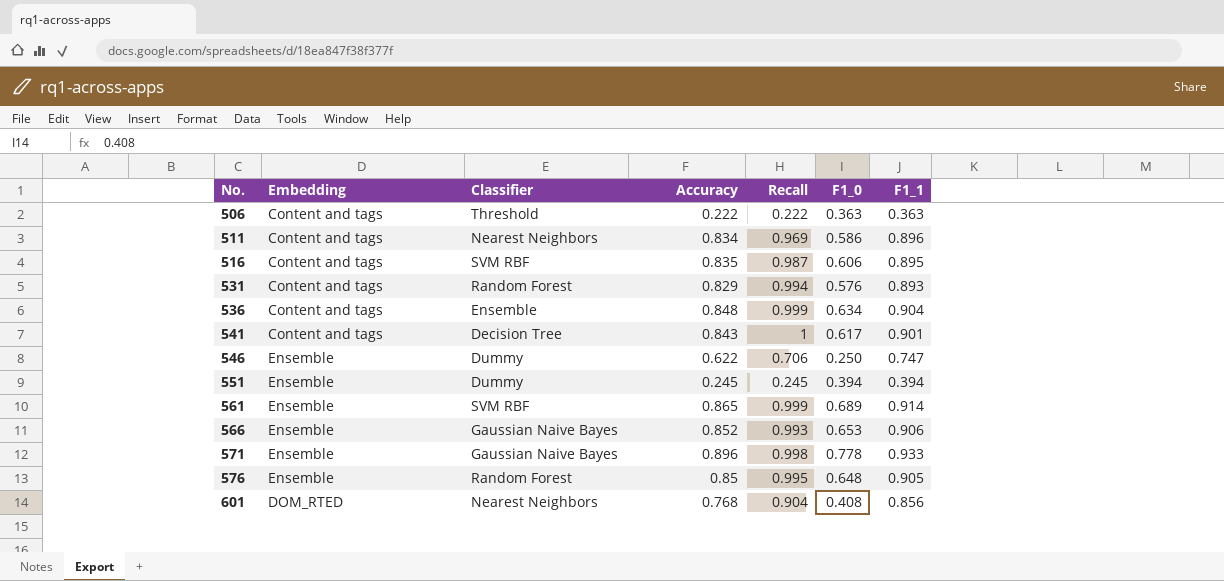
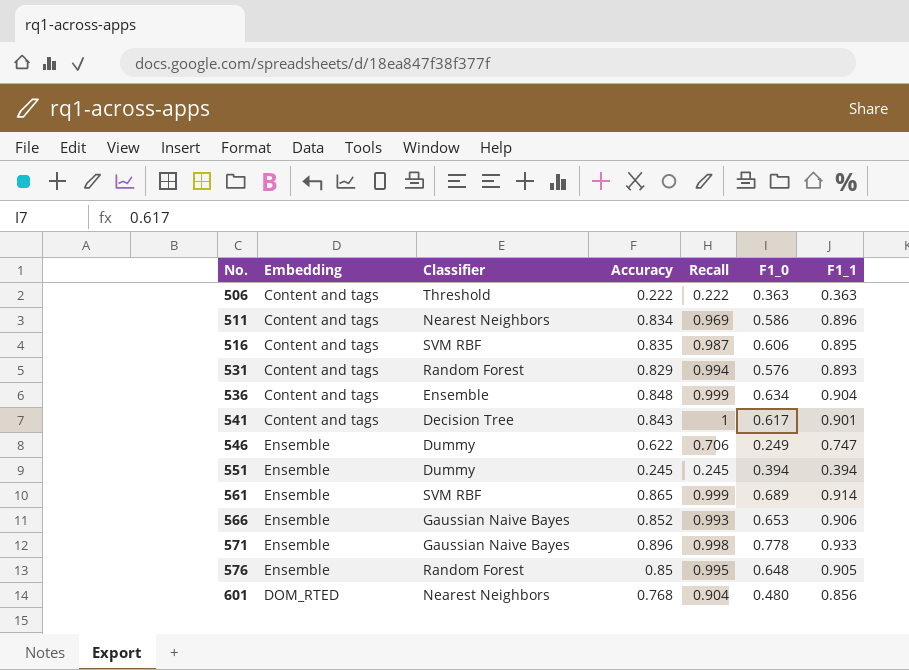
546 | F1_0: 0.250 -> 0.249
601 | F1_0: 0.408 -> 0.480

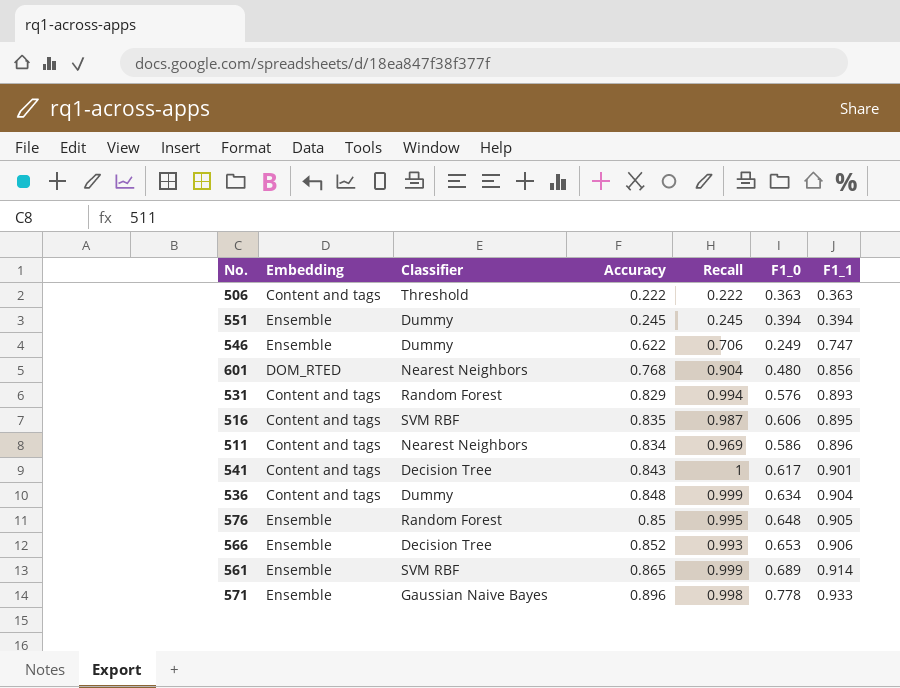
row order: No. ascending -> F1_1 ascending
536 | Classifier: Ensemble -> Dummy
566 | Classifier: Gaussian Naive Bayes -> Decision Tree

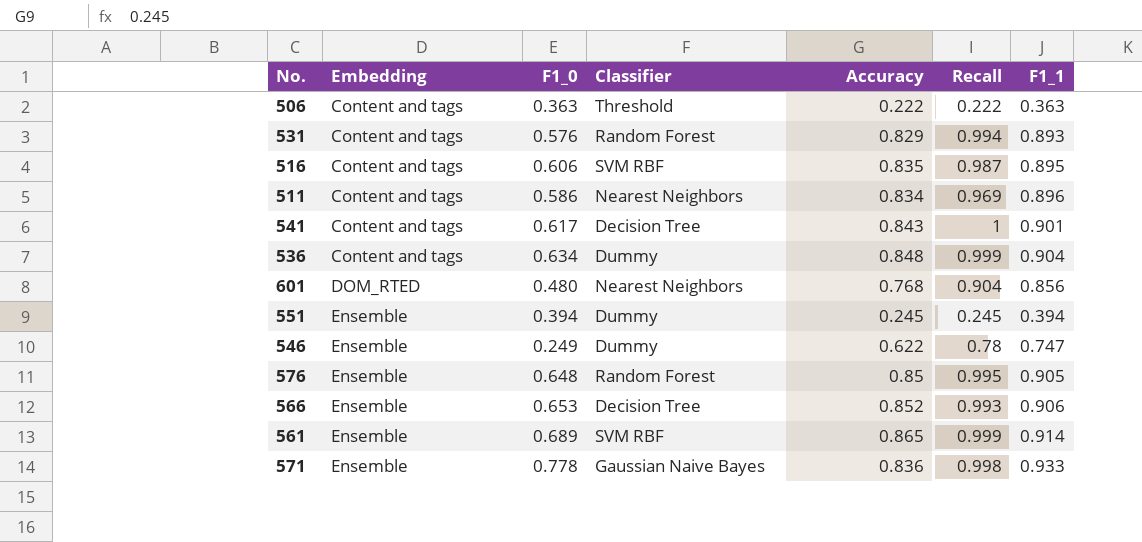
row order: F1_1 ascending -> Embedding ascending
column F1_0 | position: 6 -> 3
546 | Recall: 0.706 -> 0.78
571 | Accuracy: 0.896 -> 0.836

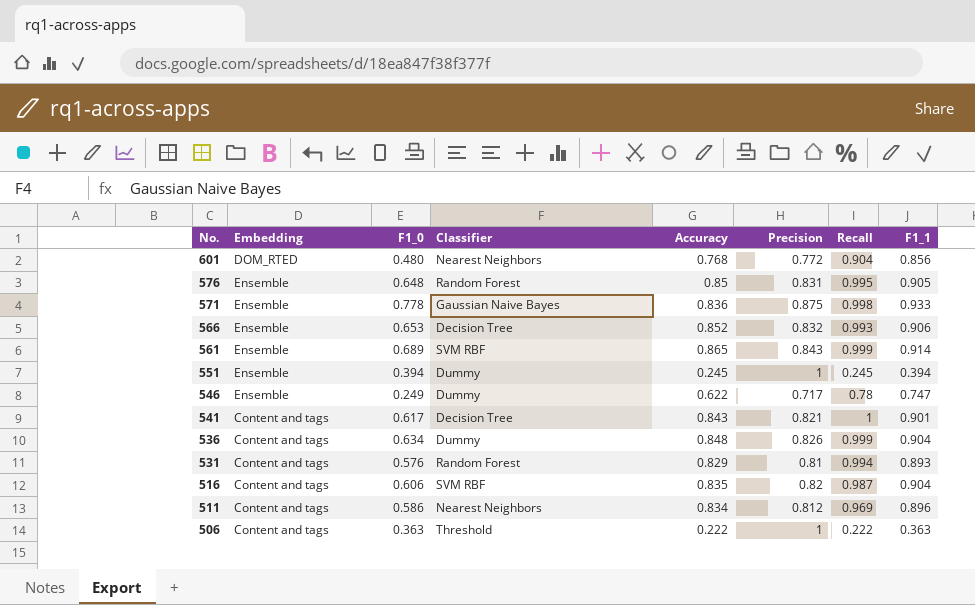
row order: Embedding ascending -> No. descending
column Precision | position: none -> 6
516 | F1_1: 0.895 -> 0.904

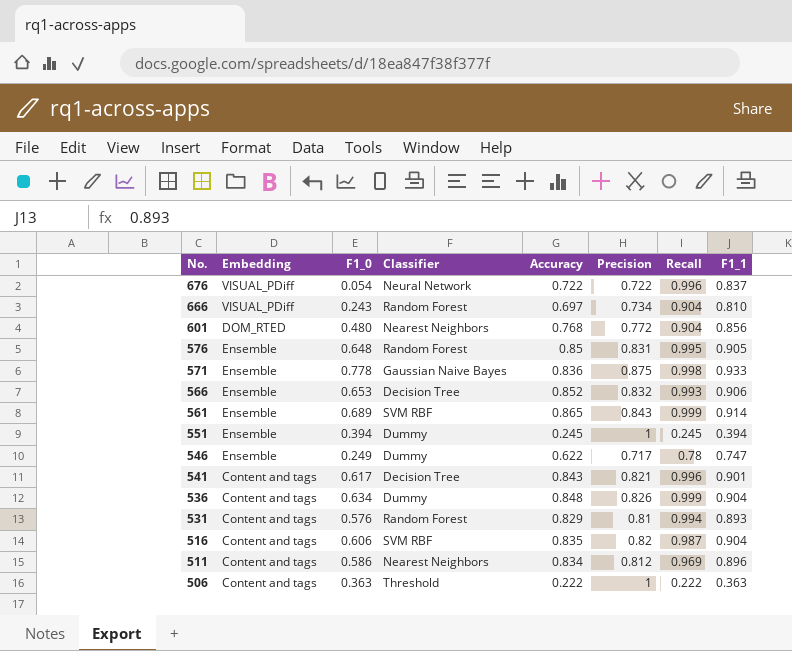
row 676: none -> VISUAL_PDiff | 0.054 | Neural Network | 0.722 | 0.722 | 0.996 | 0.837
row 666: none -> VISUAL_PDiff | 0.243 | Random Forest | 0.697 | 0.734 | 0.904 | 0.810
541 | Recall: 1 -> 0.996

